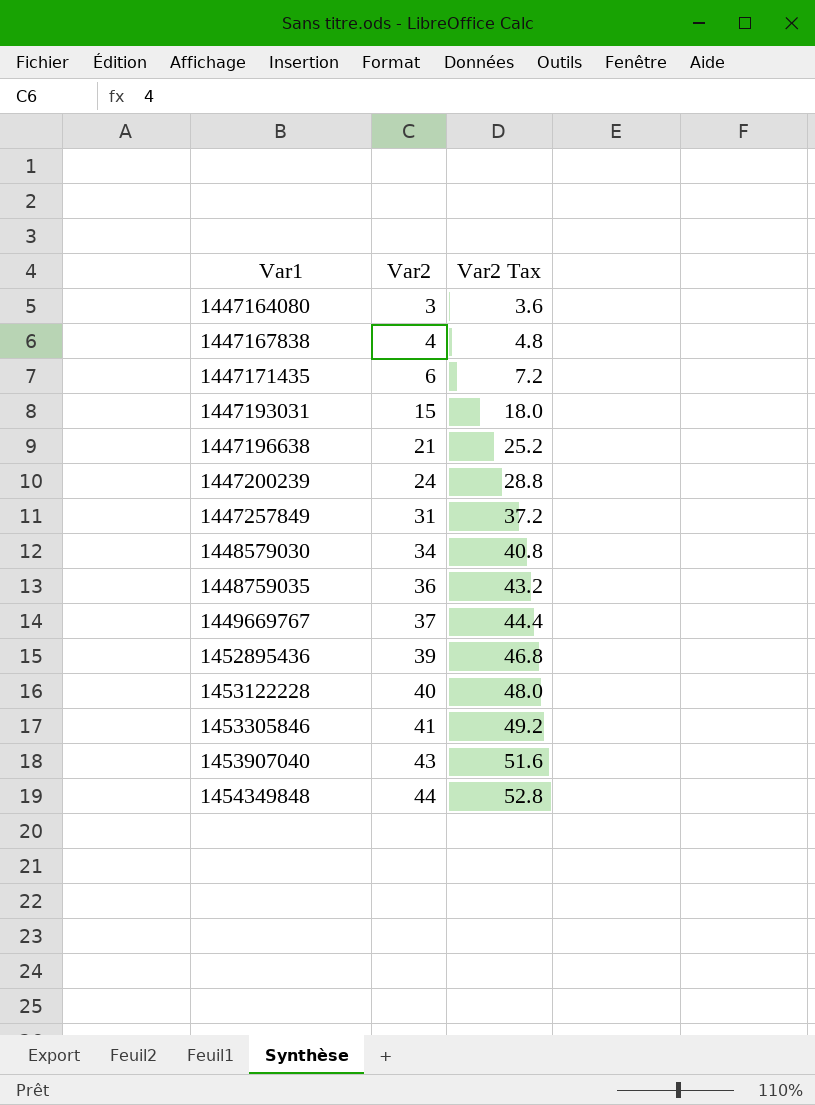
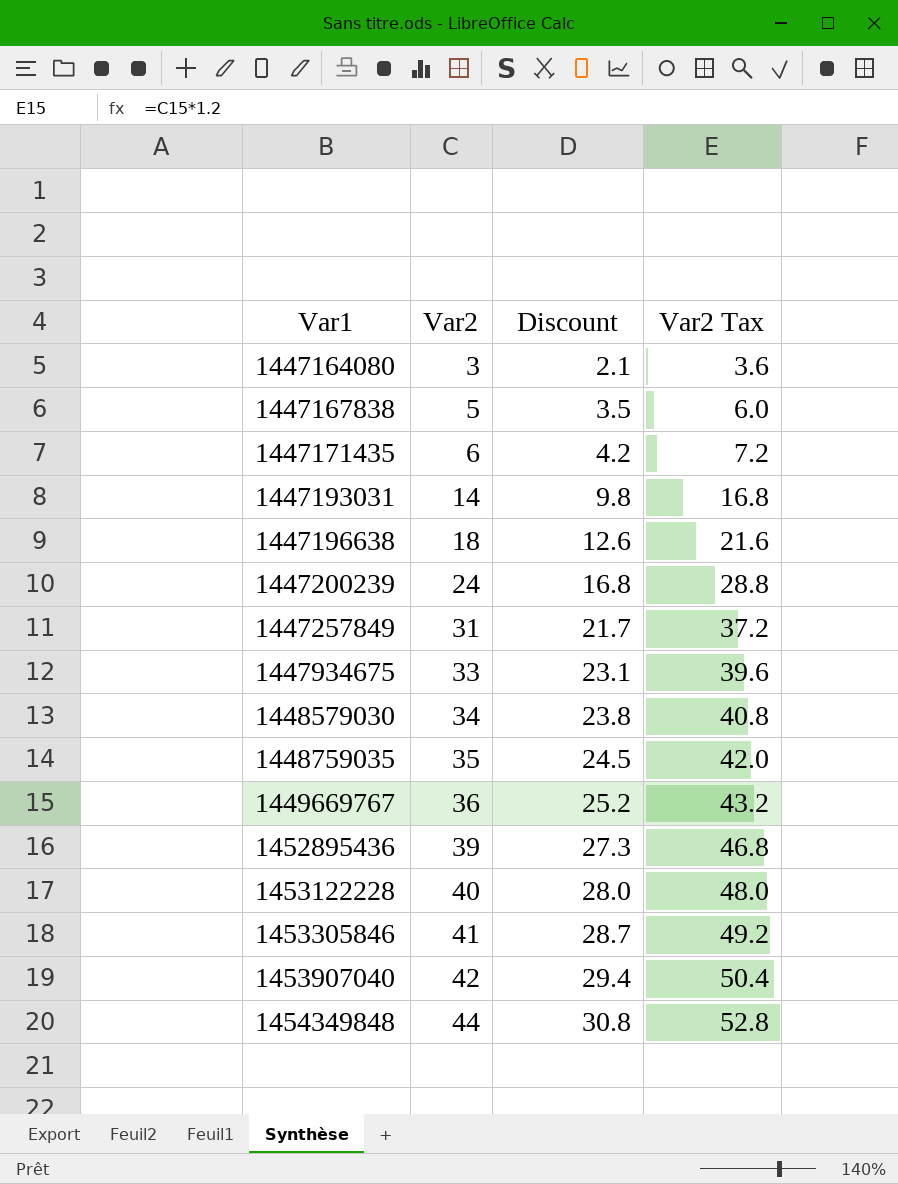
column Discount | formula: none -> [Var2] * 0.7
1447167838 | Var2: 4 -> 5
1447167838 | Var2 Tax: 4.8 -> 6.0
1447193031 | Var2: 15 -> 14
1447193031 | Var2 Tax: 18.0 -> 16.8
1447196638 | Var2: 21 -> 18
1447196638 | Var2 Tax: 25.2 -> 21.6
row 1447934675: none -> 33 | 23.1 | 39.6
1448759035 | Var2: 36 -> 35
1448759035 | Var2 Tax: 43.2 -> 42.0
1449669767 | Var2: 37 -> 36
1449669767 | Var2 Tax: 44.4 -> 43.2
1453907040 | Var2: 43 -> 42
1453907040 | Var2 Tax: 51.6 -> 50.4

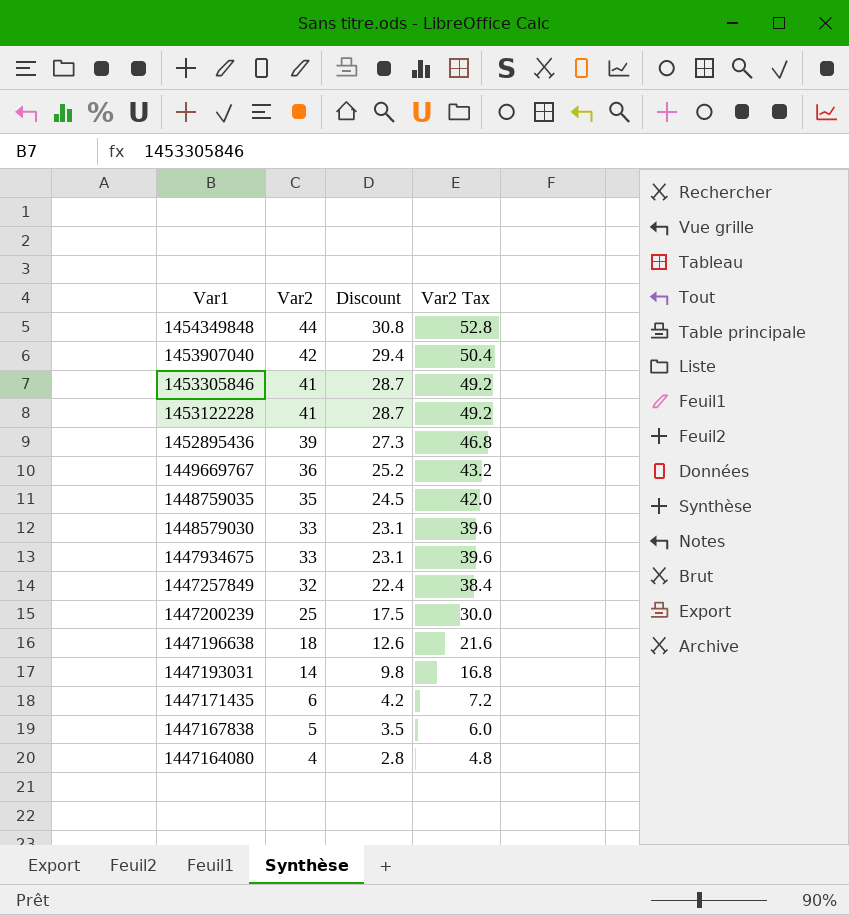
row order: Var1 ascending -> Var1 descending
1453122228 | Var2: 40 -> 41
1453122228 | Discount: 28.0 -> 28.7
1453122228 | Var2 Tax: 48.0 -> 49.2
1448579030 | Var2: 34 -> 33
1448579030 | Discount: 23.8 -> 23.1
1448579030 | Var2 Tax: 40.8 -> 39.6
1447257849 | Var2: 31 -> 32
1447257849 | Discount: 21.7 -> 22.4
1447257849 | Var2 Tax: 37.2 -> 38.4
1447200239 | Var2: 24 -> 25
1447200239 | Discount: 16.8 -> 17.5
1447200239 | Var2 Tax: 28.8 -> 30.0
1447164080 | Var2: 3 -> 4
1447164080 | Discount: 2.1 -> 2.8
1447164080 | Var2 Tax: 3.6 -> 4.8

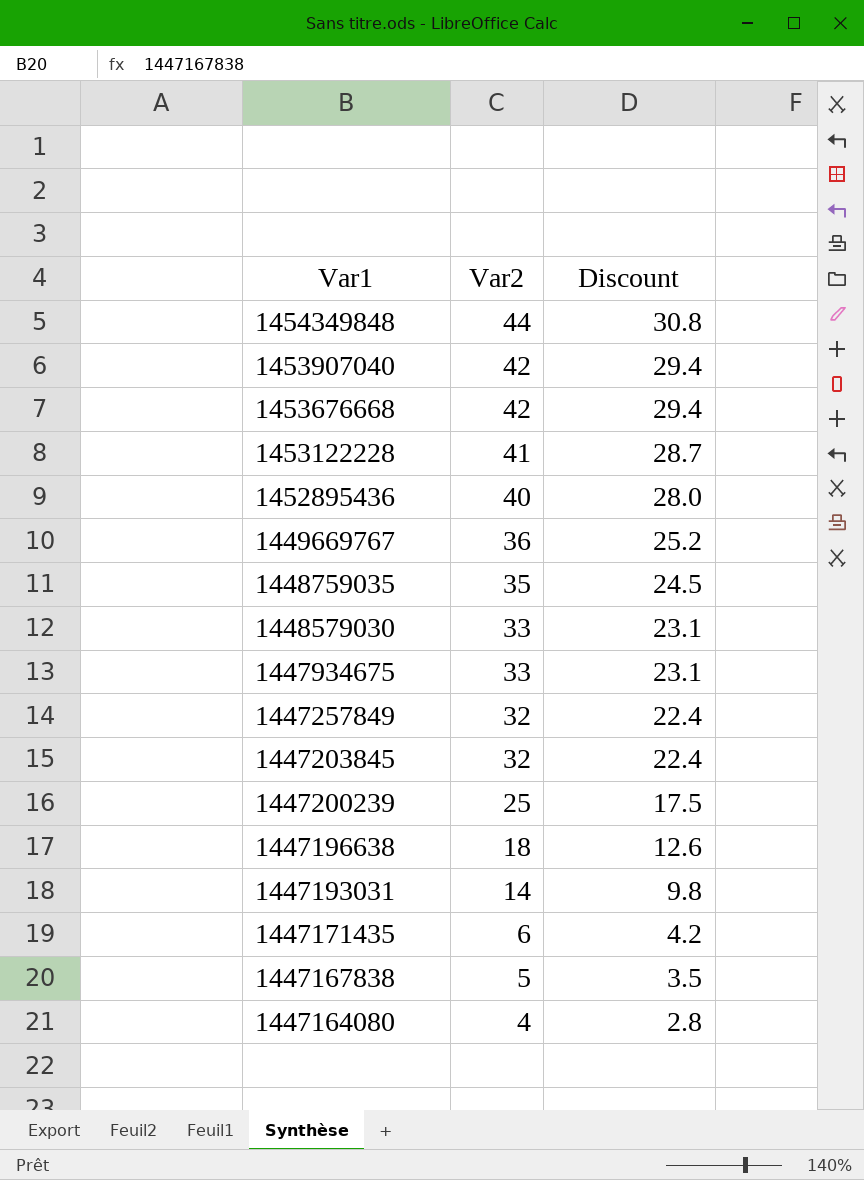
column Var2 Tax | formula: [Var2] * 1.2 -> none
row 1453305846: 41 | 28.7 | 49.2 -> none
row 1453676668: none -> 42 | 29.4
1452895436 | Var2: 39 -> 40
1452895436 | Discount: 27.3 -> 28.0
row 1447203845: none -> 32 | 22.4

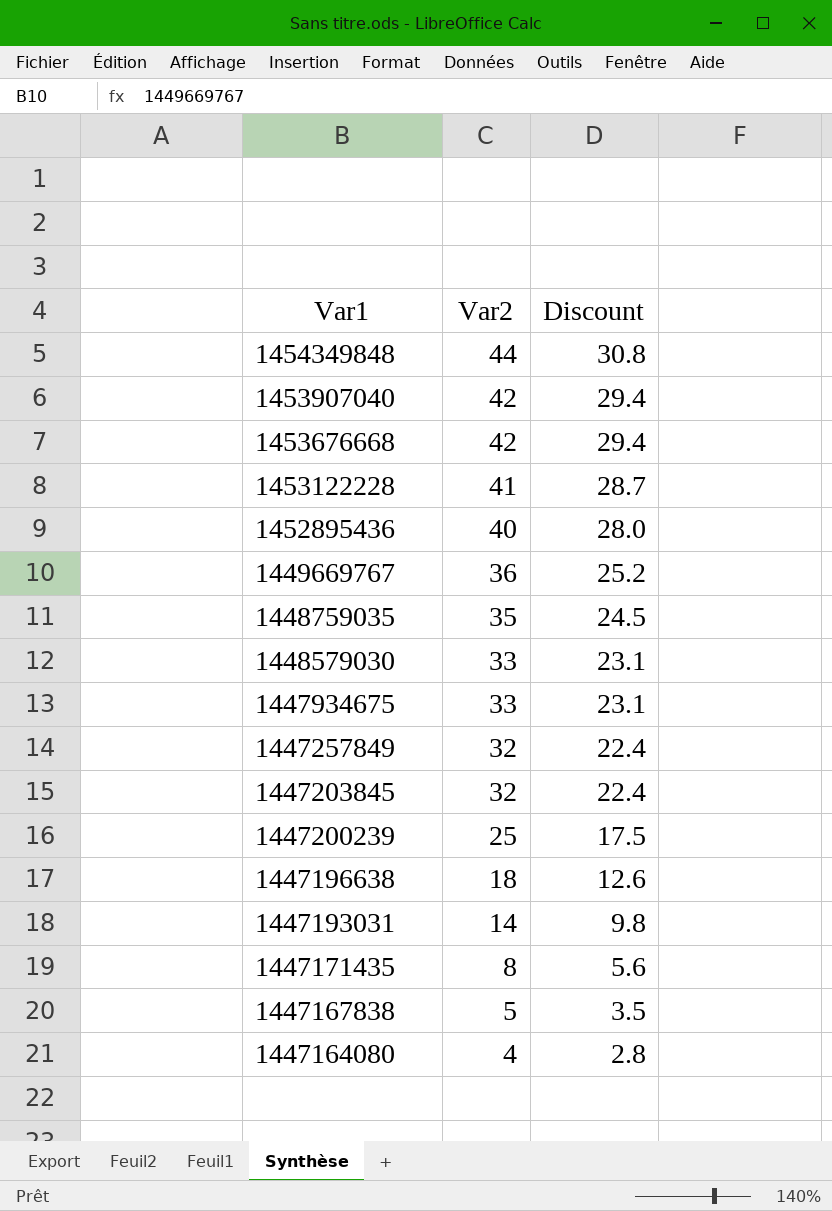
1447171435 | Var2: 6 -> 8
1447171435 | Discount: 4.2 -> 5.6

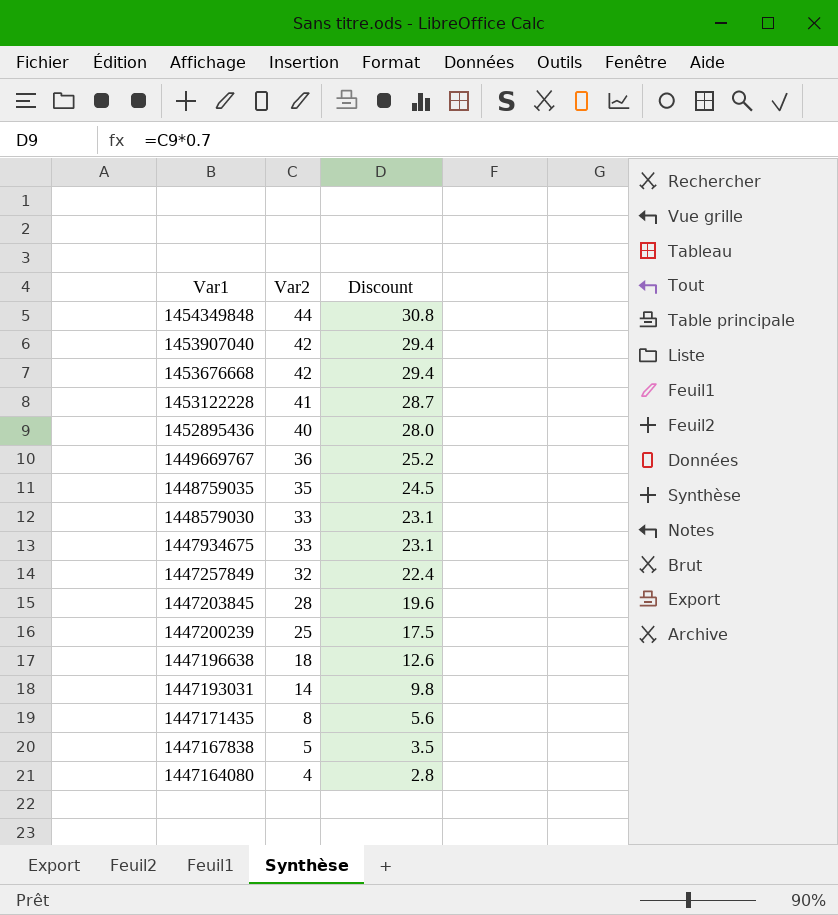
1447203845 | Var2: 32 -> 28
1447203845 | Discount: 22.4 -> 19.6

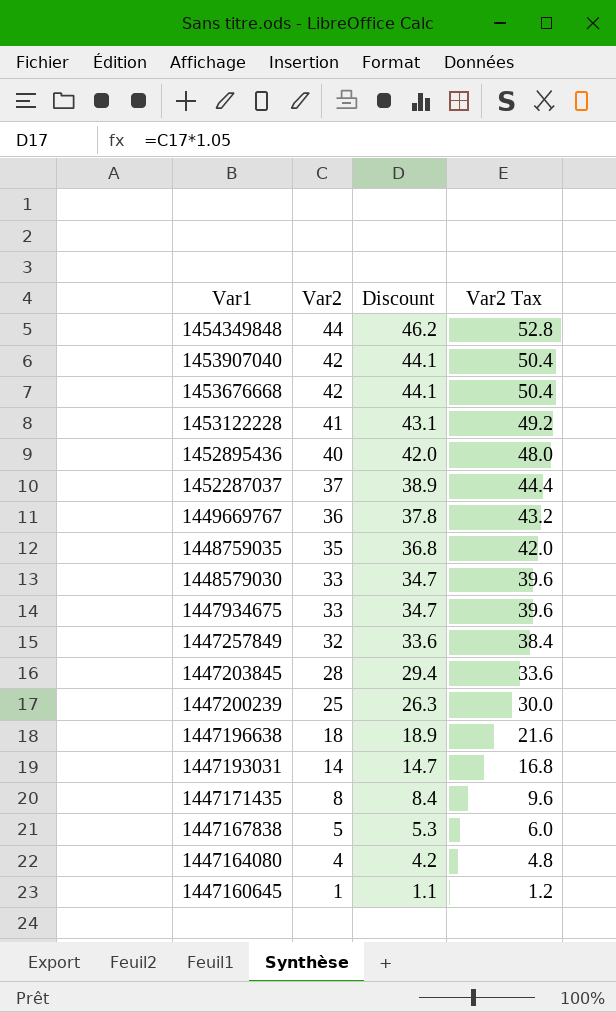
column Discount | formula: [Var2] * 0.7 -> [Var2] * 1.05
column Var2 Tax | formula: none -> [Var2] * 1.2
row 1452287037: none -> 37 | 38.9 | 44.4
row 1447160645: none -> 1 | 1.1 | 1.2

